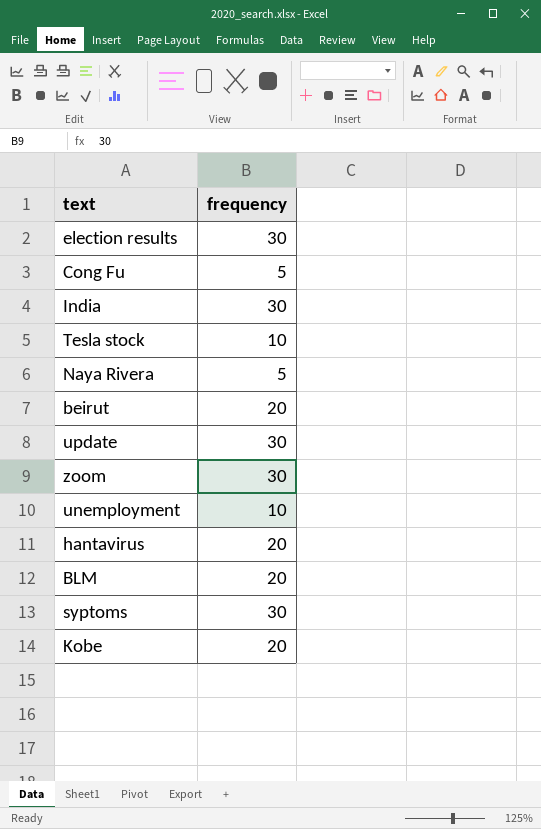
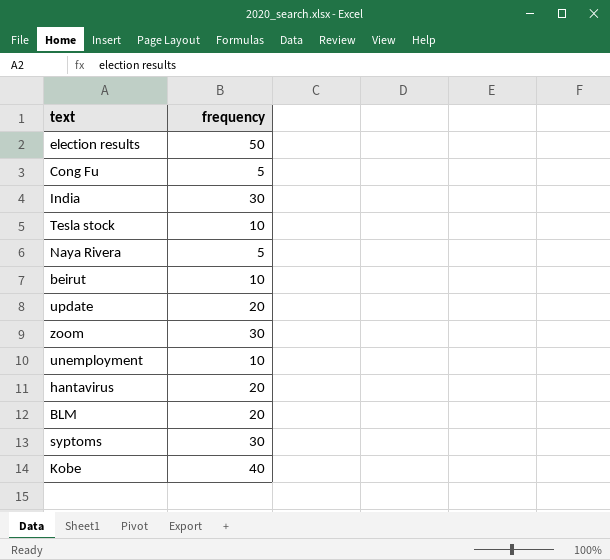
election results | frequency: 30 -> 50
beirut | frequency: 20 -> 10
update | frequency: 30 -> 20
Kobe | frequency: 20 -> 40

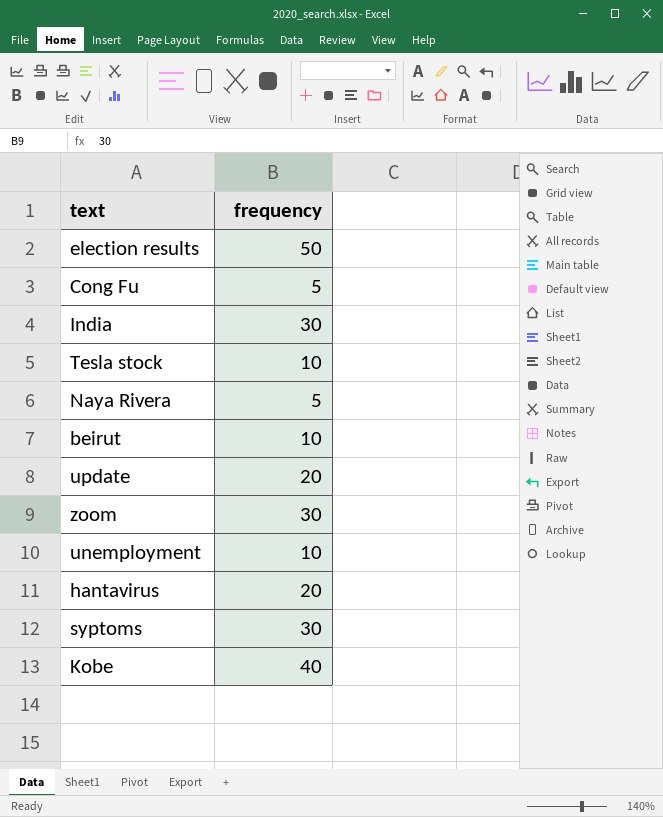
row BLM: 20 -> none

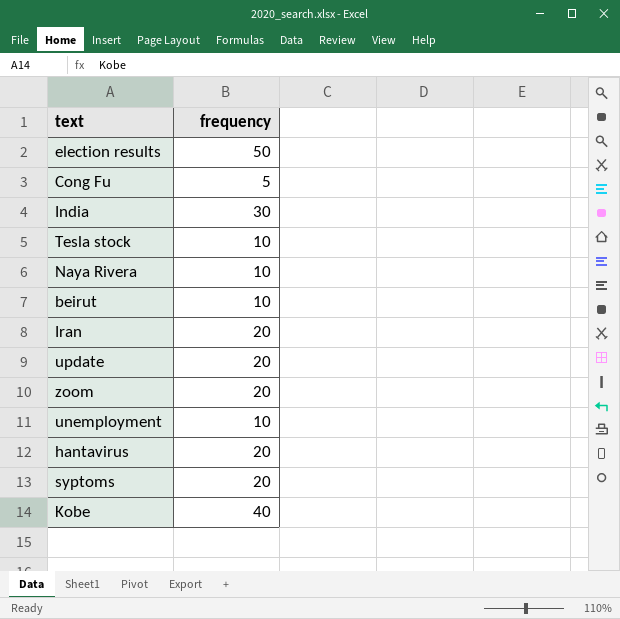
Naya Rivera | frequency: 5 -> 10
row Iran: none -> 20
zoom | frequency: 30 -> 20
syptoms | frequency: 30 -> 20

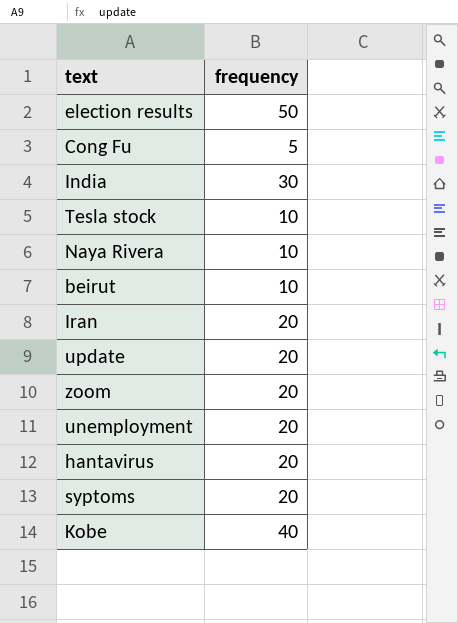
unemployment | frequency: 10 -> 20

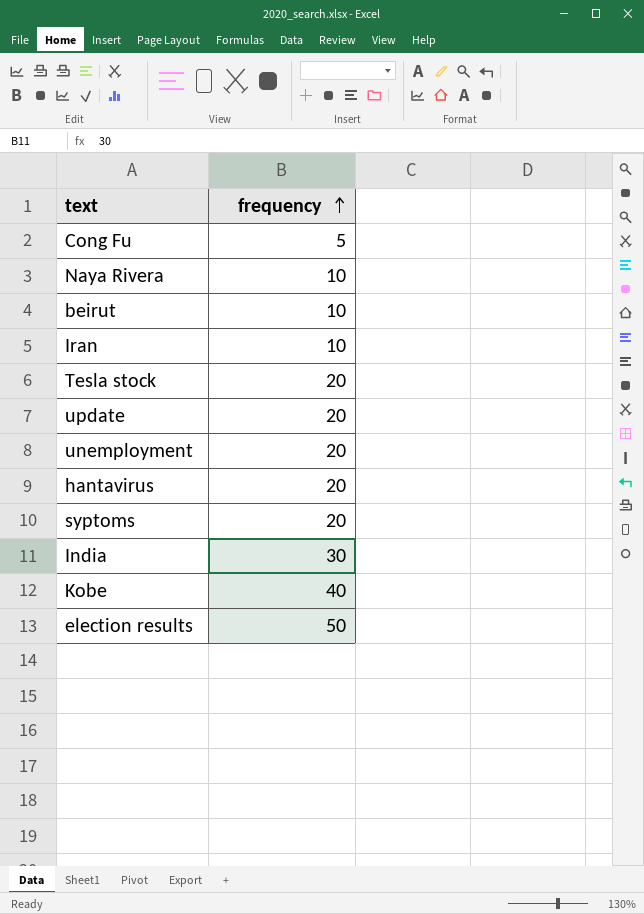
row order: none -> frequency ascending
row zoom: 20 -> none
Iran | frequency: 20 -> 10
Tesla stock | frequency: 10 -> 20

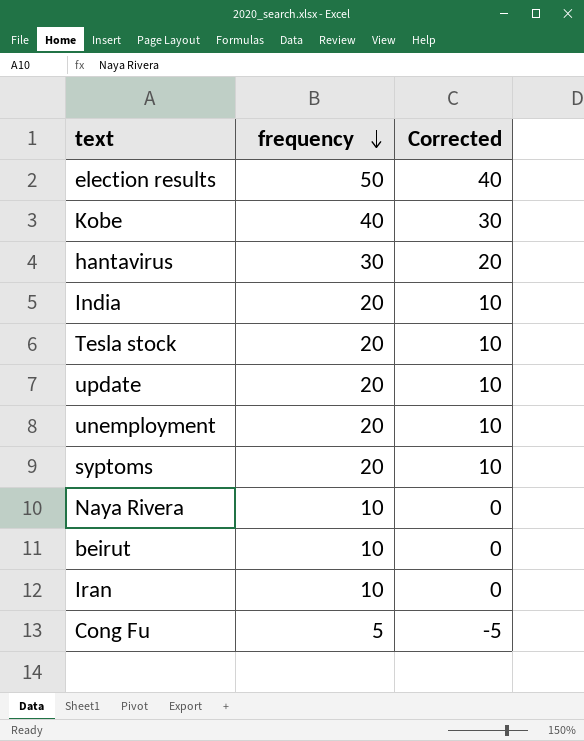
row order: frequency ascending -> frequency descending
column Corrected | formula: none -> [frequency] - 10
hantavirus | frequency: 20 -> 30
India | frequency: 30 -> 20

